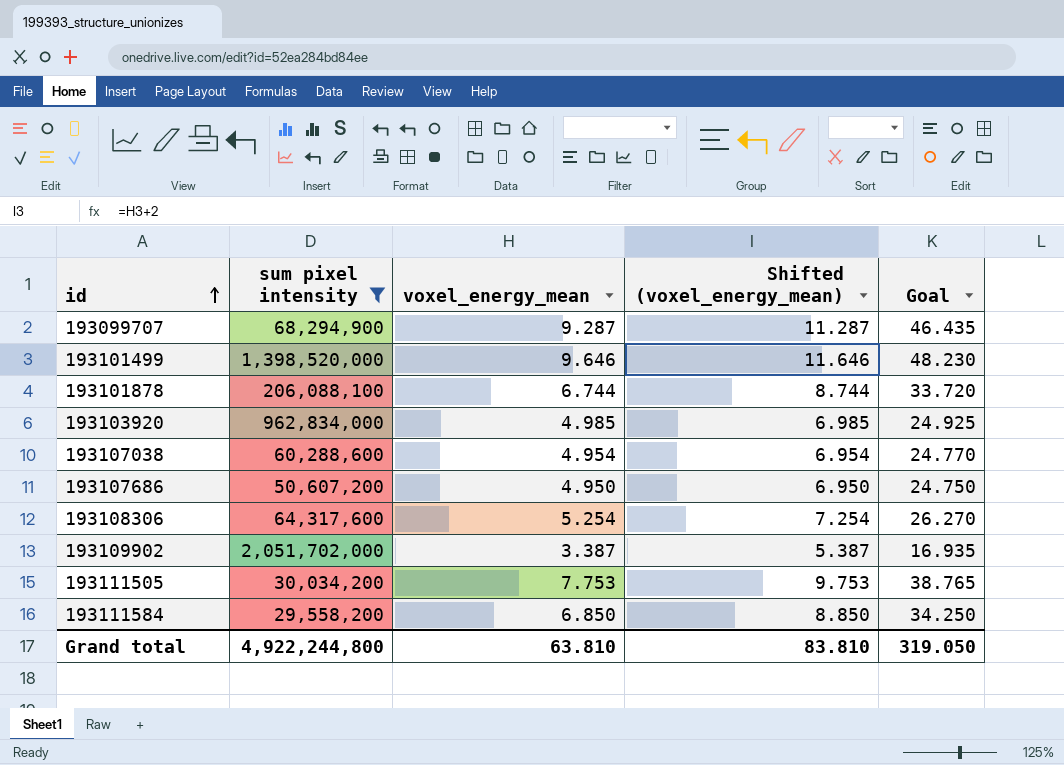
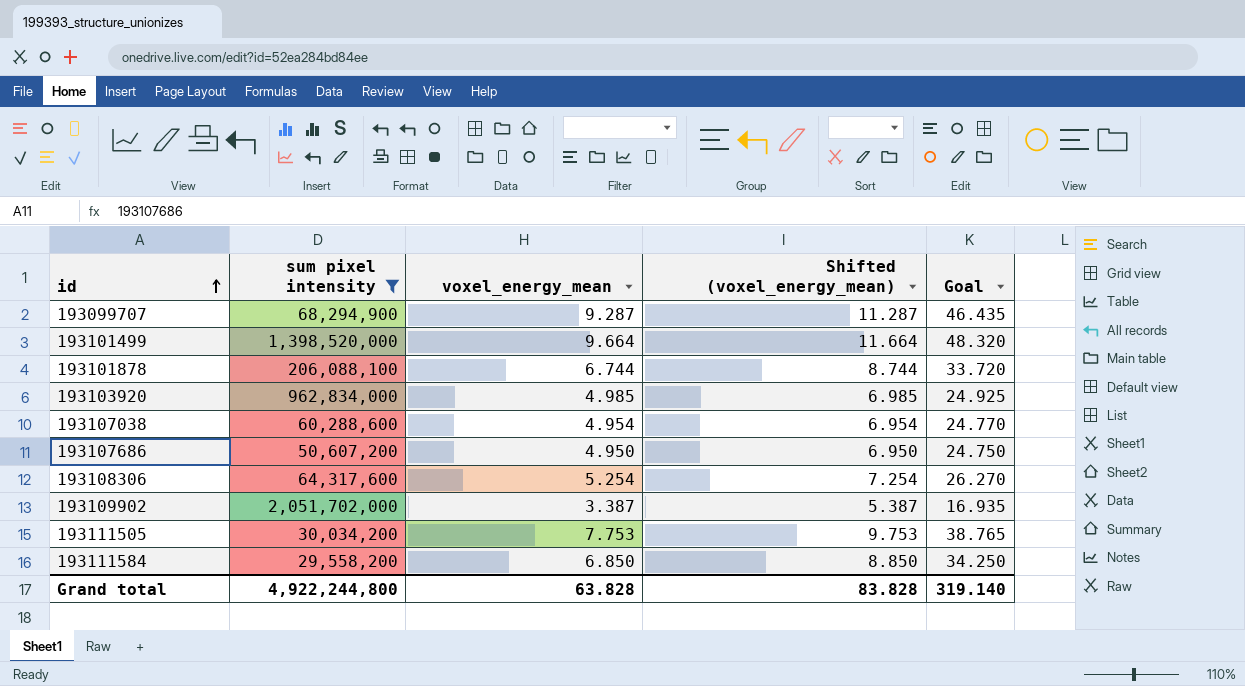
193101499 | voxel_energy_mean: 9.646 -> 9.664
193101499 | Shifted (voxel_energy_mean): 11.646 -> 11.664
193101499 | Goal: 48.230 -> 48.320
Grand total | voxel_energy_mean: 63.810 -> 63.828
Grand total | Shifted (voxel_energy_mean): 83.810 -> 83.828
Grand total | Goal: 319.050 -> 319.140

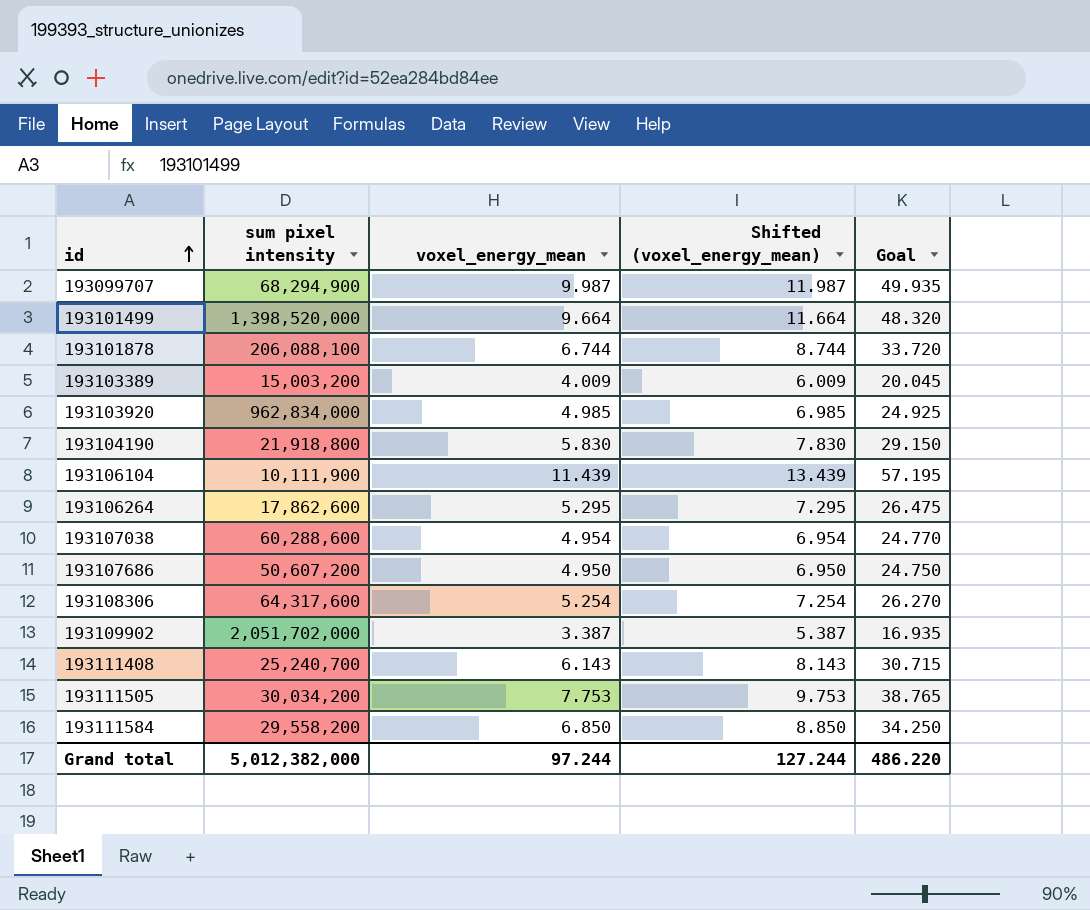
filter: sum pixel intensity >= 29,558,200 -> none
193099707 | voxel_energy_mean: 9.287 -> 9.987
193099707 | Shifted (voxel_energy_mean): 11.287 -> 11.987
193099707 | Goal: 46.435 -> 49.935
Grand total | sum pixel intensity: 4,922,244,800 -> 5,012,382,000
Grand total | voxel_energy_mean: 63.828 -> 97.244
Grand total | Shifted (voxel_energy_mean): 83.828 -> 127.244
Grand total | Goal: 319.140 -> 486.220

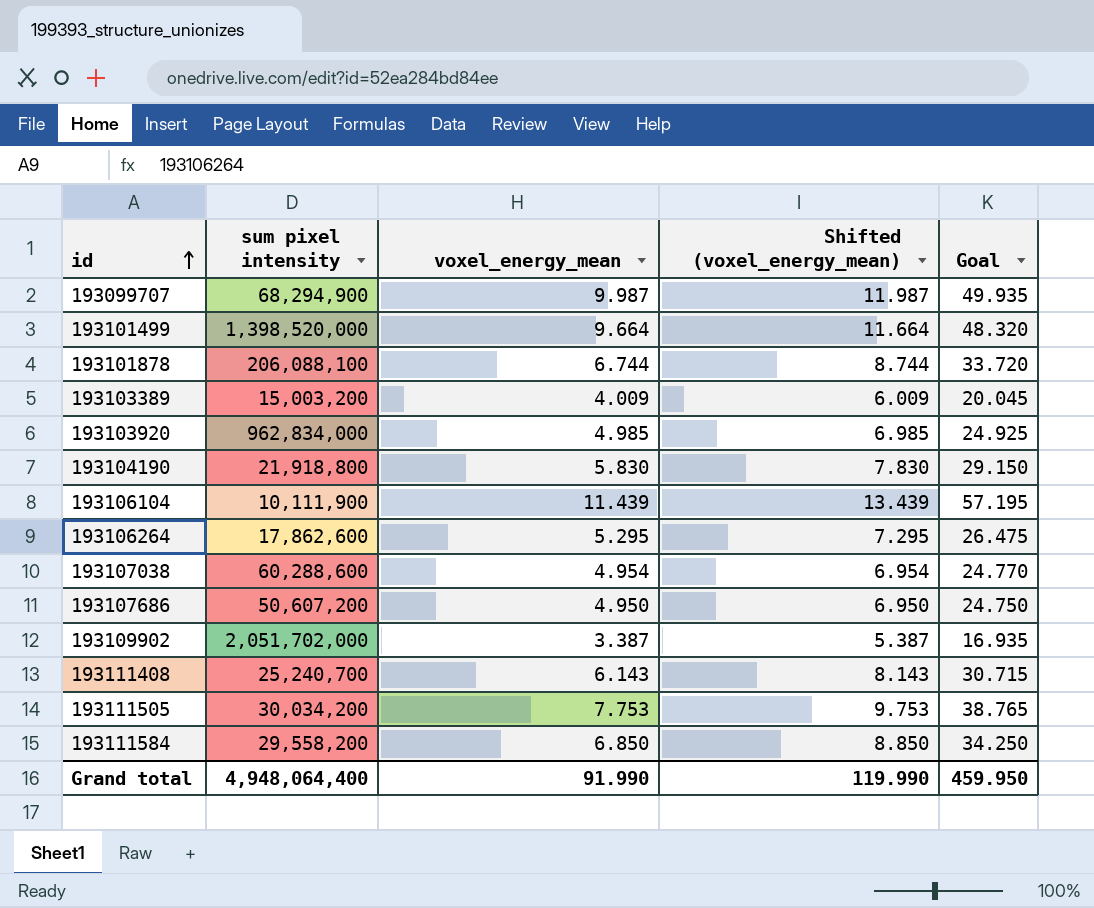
row 193108306: 64,317,600 | 5.254 | 7.254 | 26.270 -> none
Grand total | sum pixel intensity: 5,012,382,000 -> 4,948,064,400
Grand total | voxel_energy_mean: 97.244 -> 91.990
Grand total | Shifted (voxel_energy_mean): 127.244 -> 119.990
Grand total | Goal: 486.220 -> 459.950

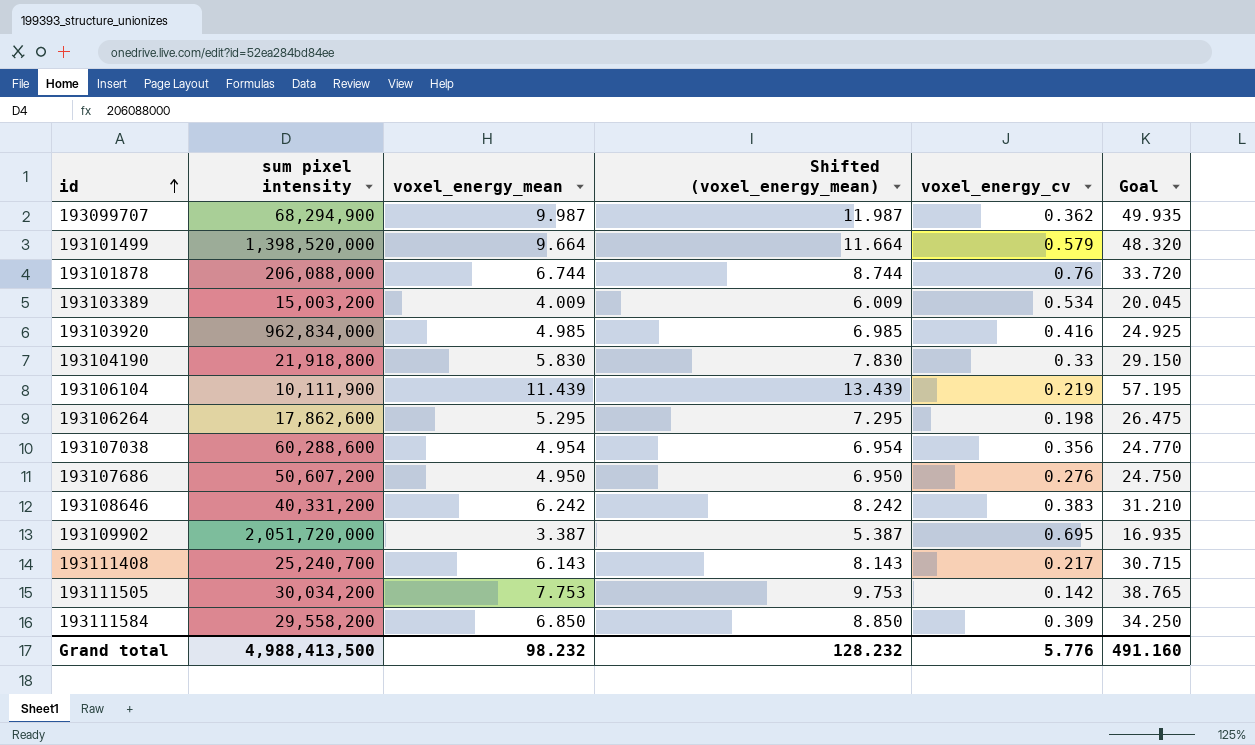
column voxel_energy_cv | position: none -> 5
193101878 | sum pixel intensity: 206,088,100 -> 206,088,000
row 193108646: none -> 40,331,200 | 6.242 | 8.242 | 0.383 | 31.210
193109902 | sum pixel intensity: 2,051,702,000 -> 2,051,720,000
Grand total | sum pixel intensity: 4,948,064,400 -> 4,988,413,500
Grand total | voxel_energy_mean: 91.990 -> 98.232
Grand total | Shifted (voxel_energy_mean): 119.990 -> 128.232
Grand total | Goal: 459.950 -> 491.160

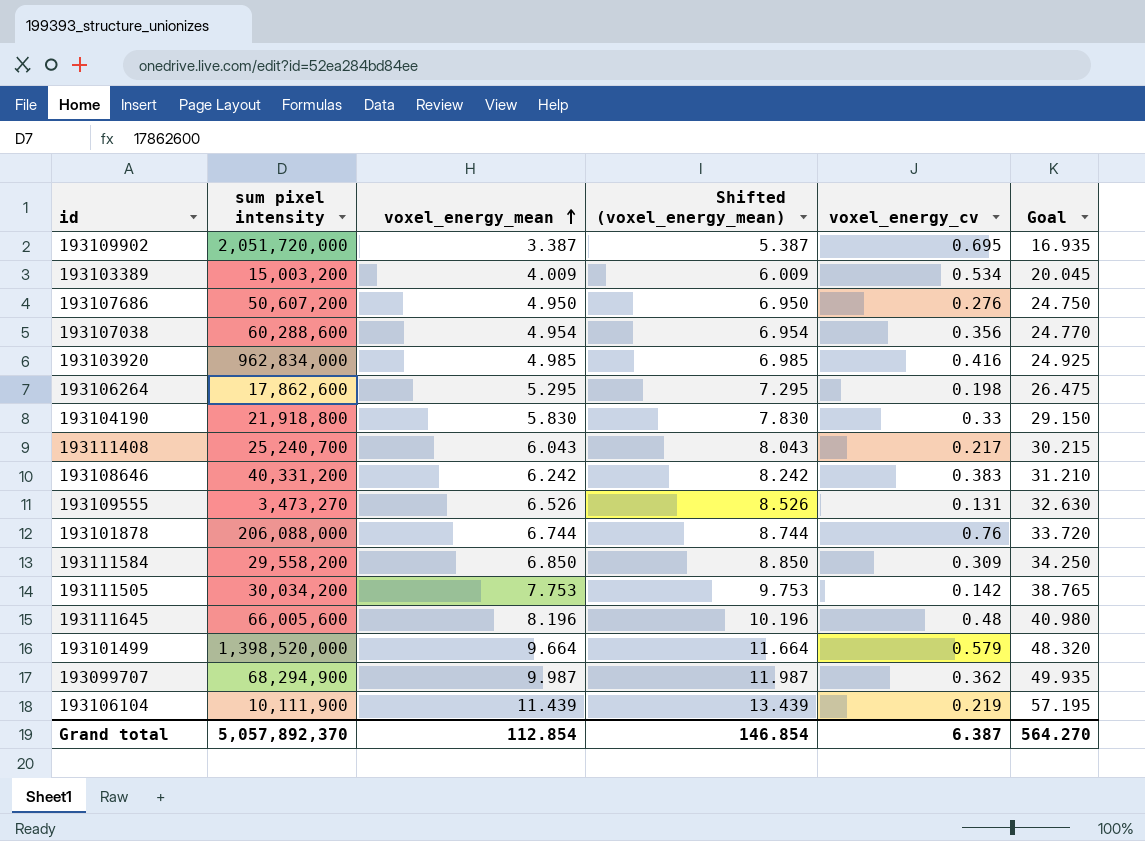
row order: id ascending -> voxel_energy_mean ascending
193111408 | voxel_energy_mean: 6.143 -> 6.043
193111408 | Shifted (voxel_energy_mean): 8.143 -> 8.043
193111408 | Goal: 30.715 -> 30.215
row 193109555: none -> 3,473,270 | 6.526 | 8.526 | 0.131 | 32.630
row 193111645: none -> 66,005,600 | 8.196 | 10.196 | 0.48 | 40.980
Grand total | sum pixel intensity: 4,988,413,500 -> 5,057,892,370
Grand total | voxel_energy_mean: 98.232 -> 112.854
Grand total | Shifted (voxel_energy_mean): 128.232 -> 146.854
Grand total | voxel_energy_cv: 5.776 -> 6.387
Grand total | Goal: 491.160 -> 564.270

